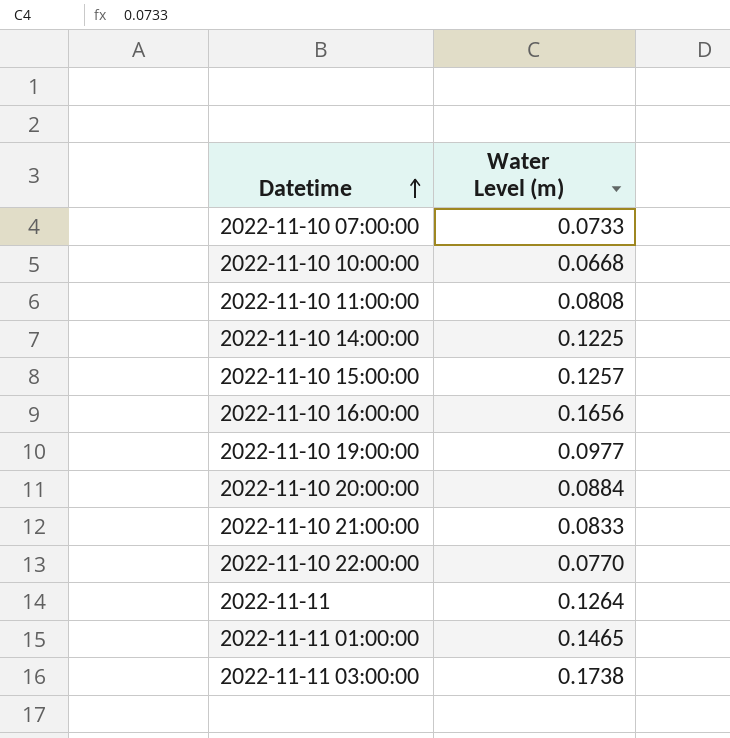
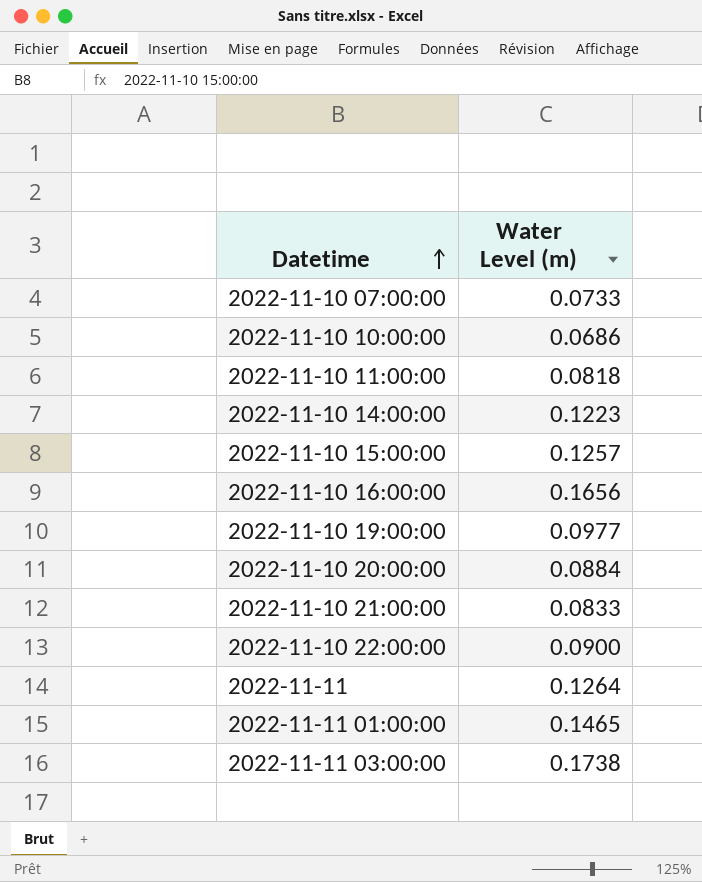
2022-11-10 10:00:00 | Water Level (m): 0.0668 -> 0.0686
2022-11-10 11:00:00 | Water Level (m): 0.0808 -> 0.0818
2022-11-10 14:00:00 | Water Level (m): 0.1225 -> 0.1223
2022-11-10 22:00:00 | Water Level (m): 0.0770 -> 0.0900

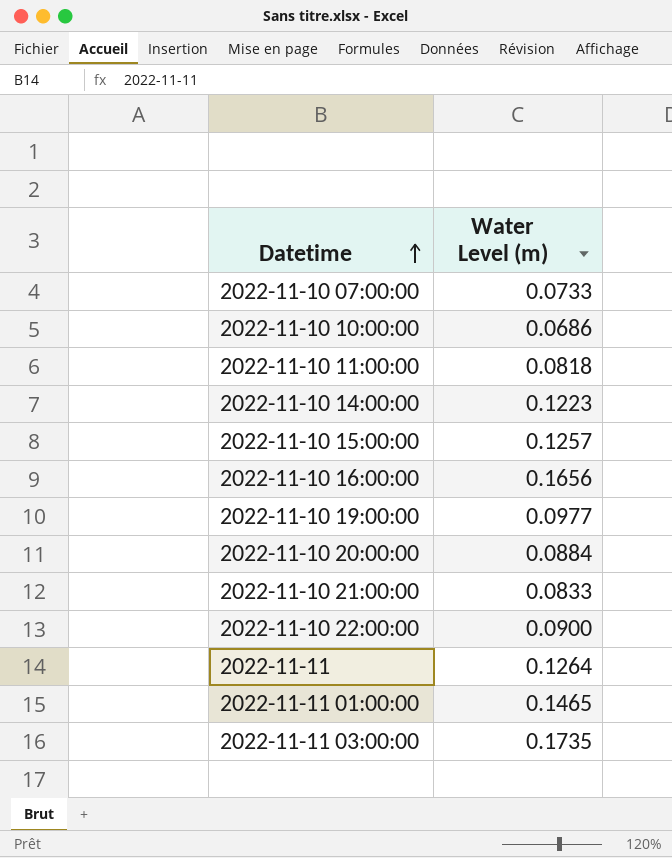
2022-11-11 03:00:00 | Water Level (m): 0.1738 -> 0.1735

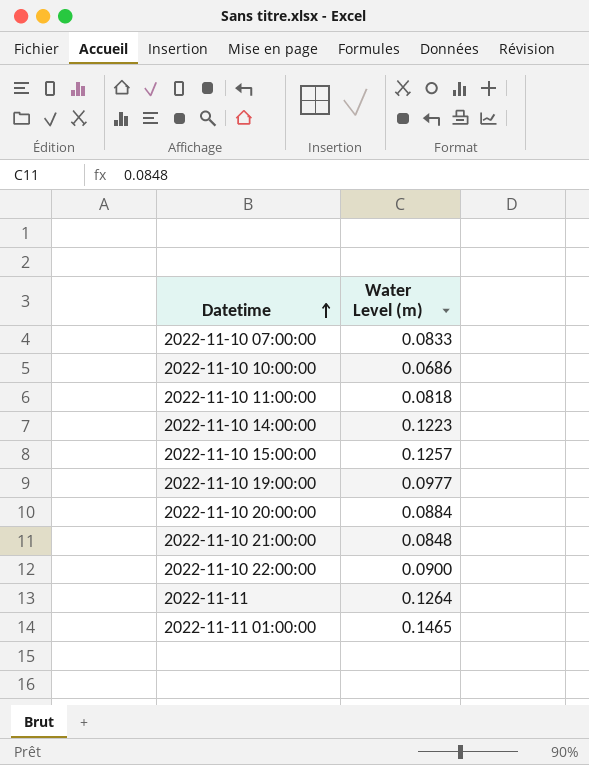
row 2022-11-10 16:00:00: 0.1656 -> none
row 2022-11-11 03:00:00: 0.1735 -> none
2022-11-10 07:00:00 | Water Level (m): 0.0733 -> 0.0833
2022-11-10 21:00:00 | Water Level (m): 0.0833 -> 0.0848

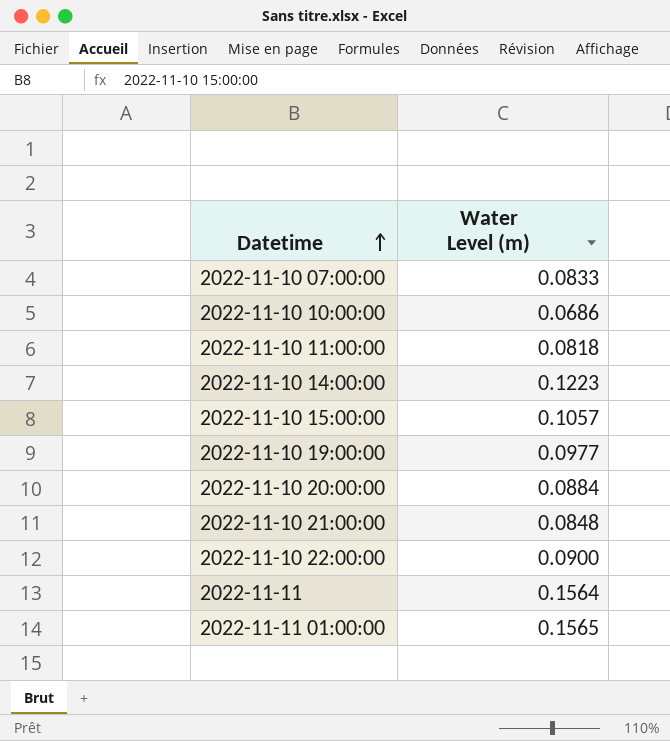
2022-11-10 15:00:00 | Water Level (m): 0.1257 -> 0.1057
2022-11-11 | Water Level (m): 0.1264 -> 0.1564
2022-11-11 01:00:00 | Water Level (m): 0.1465 -> 0.1565

